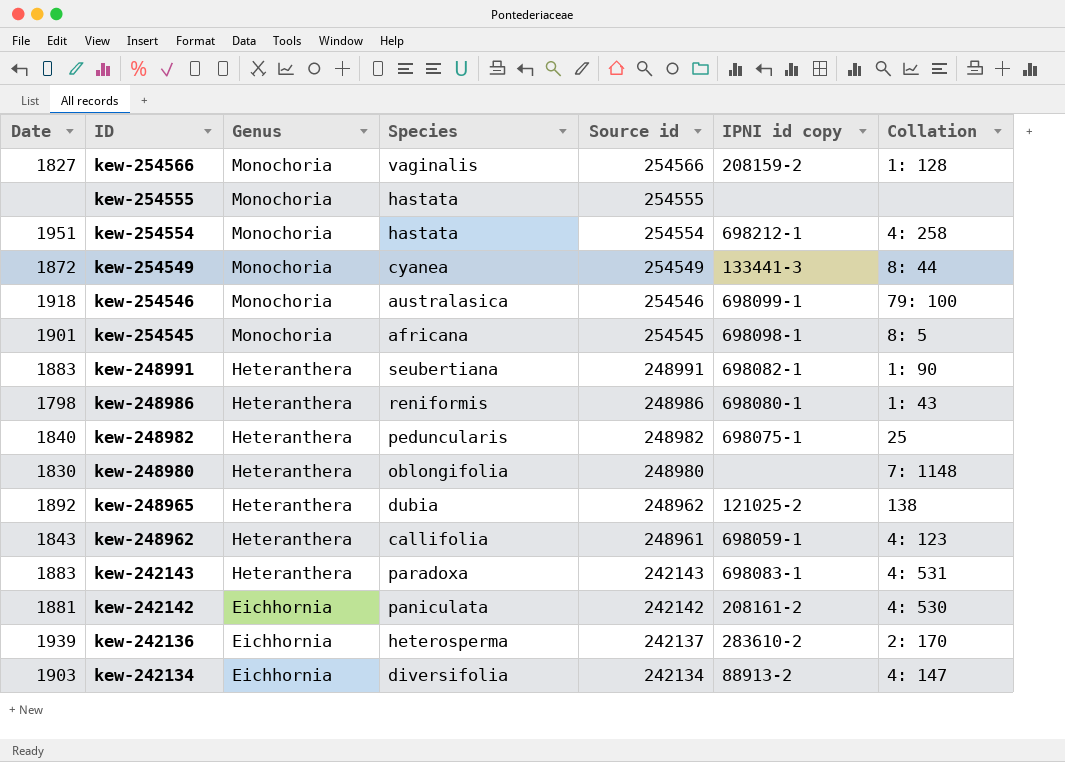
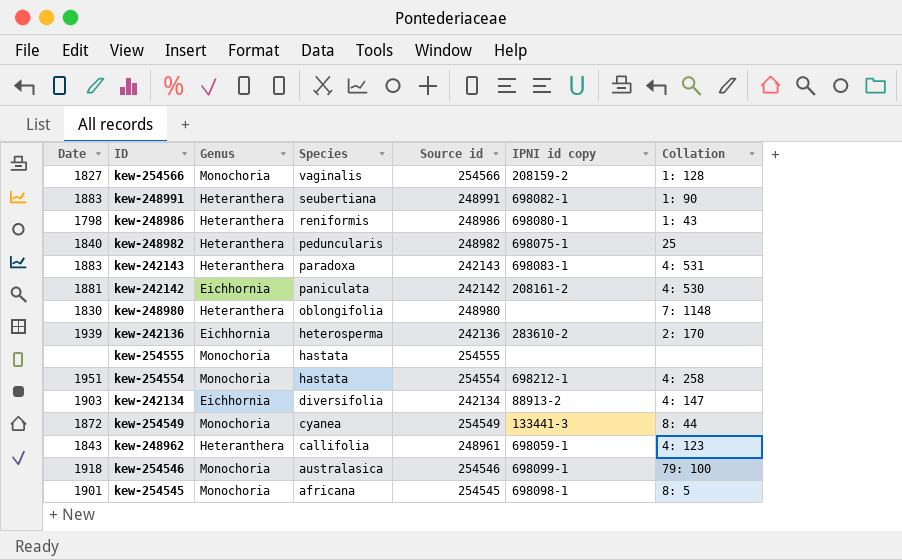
row order: ID descending -> Species descending
row kew-248965: 1892 | Heteranthera | dubia | 248962 | 121025-2 | 138 -> none
kew-242136 | Source id: 242137 -> 242136

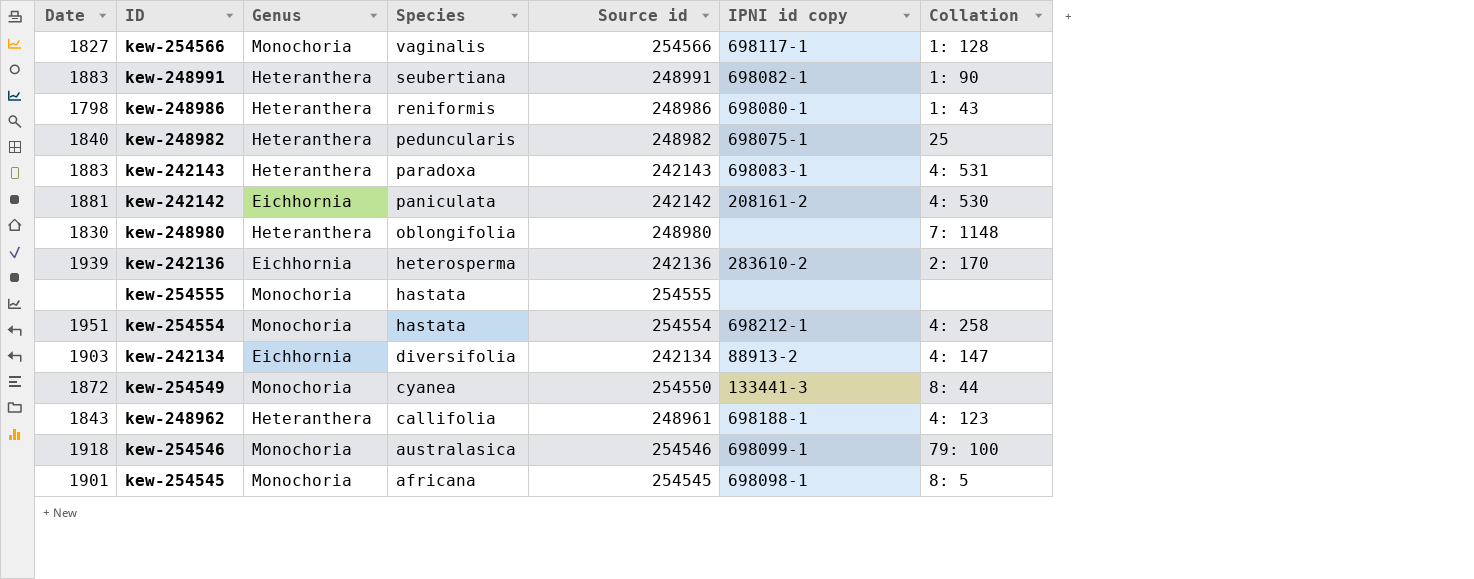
kew-254566 | IPNI id copy: 208159-2 -> 698117-1
kew-254549 | Source id: 254549 -> 254550
kew-248962 | IPNI id copy: 698059-1 -> 698188-1

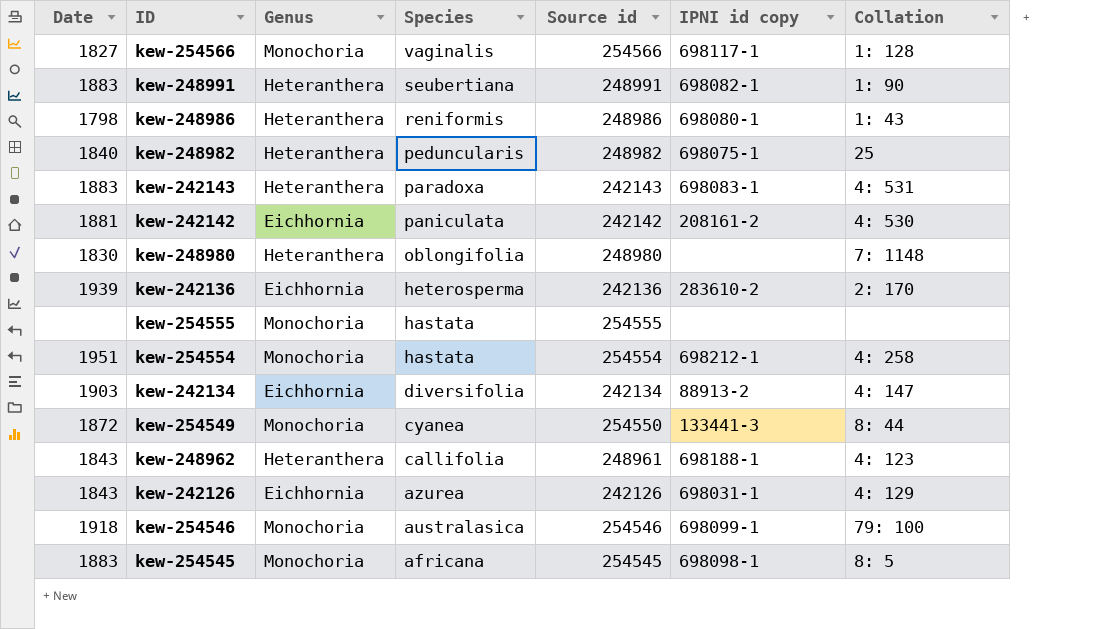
row kew-242126: none -> 1843 | Eichhornia | azurea | 242126 | 698031-1 | 4: 129
kew-254545 | Date: 1901 -> 1883

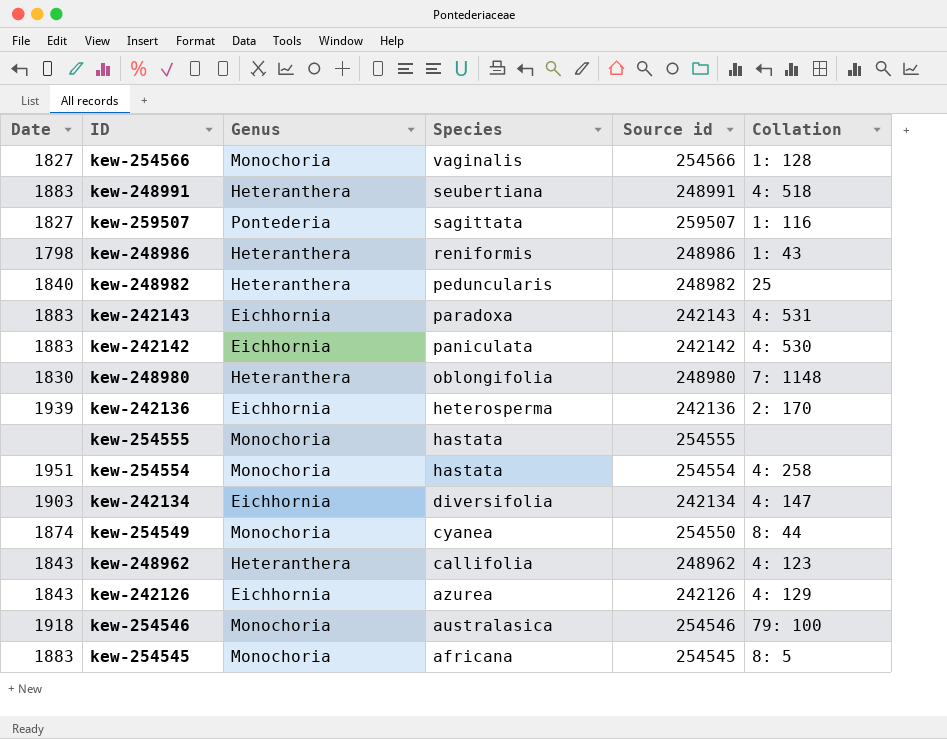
column IPNI id copy | position: 6 -> none
kew-248991 | Collation: 1: 90 -> 4: 518
row kew-259507: none -> 1827 | Pontederia | sagittata | 259507 | 1: 116
kew-242143 | Genus: Heteranthera -> Eichhornia
kew-242142 | Date: 1881 -> 1883
kew-254549 | Date: 1872 -> 1874
kew-248962 | Source id: 248961 -> 248962

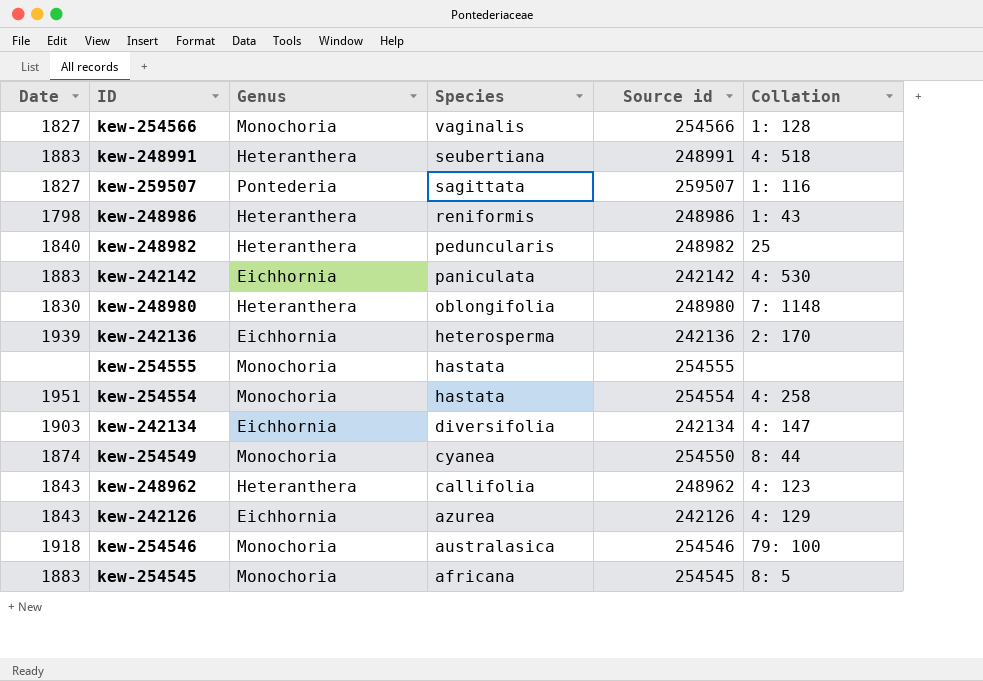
row kew-242143: 1883 | Eichhornia | paradoxa | 242143 | 4: 531 -> none

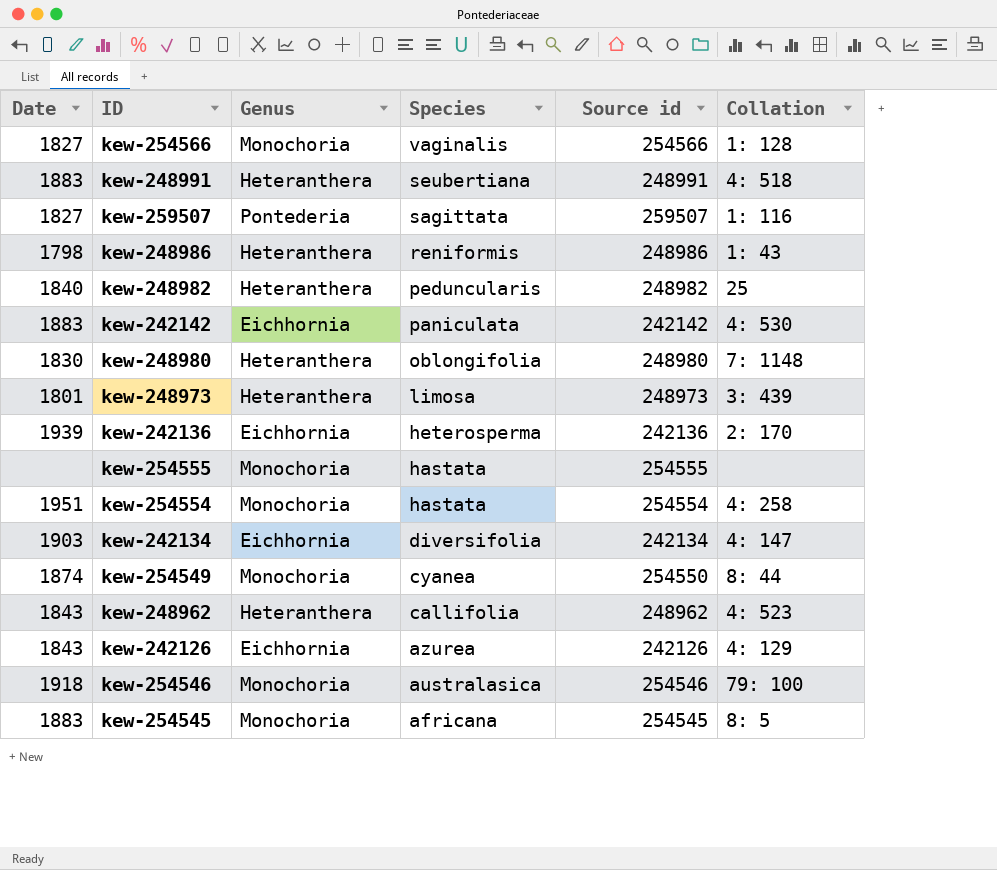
row kew-248973: none -> 1801 | Heteranthera | limosa | 248973 | 3: 439
kew-248962 | Collation: 4: 123 -> 4: 523

